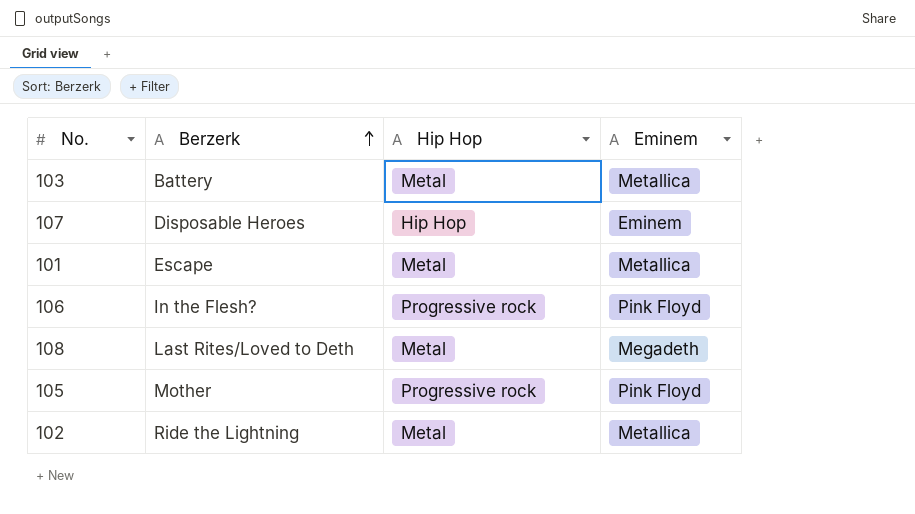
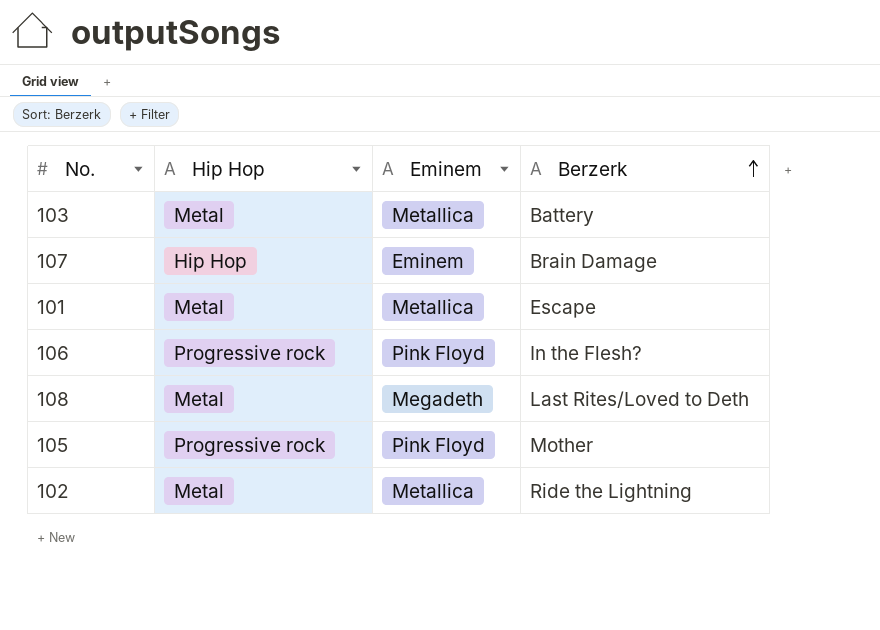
column Berzerk | position: 2 -> 4
107 | Berzerk: Disposable Heroes -> Brain Damage

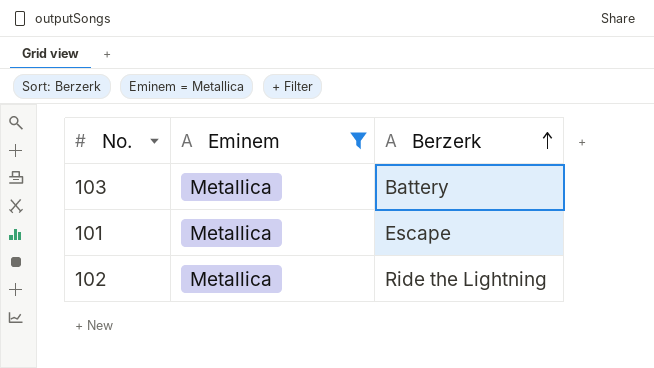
filter: none -> Eminem = Metallica
column Hip Hop | position: 2 -> none

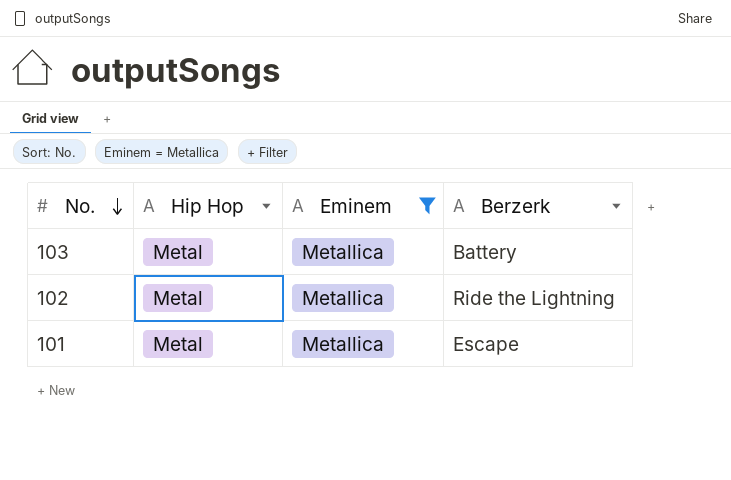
row order: Berzerk ascending -> No. descending
column Hip Hop | position: none -> 2

